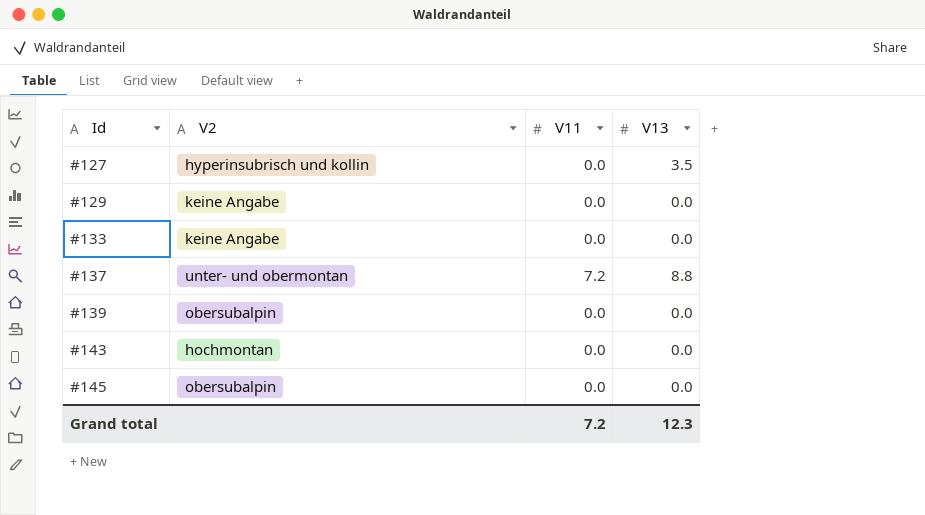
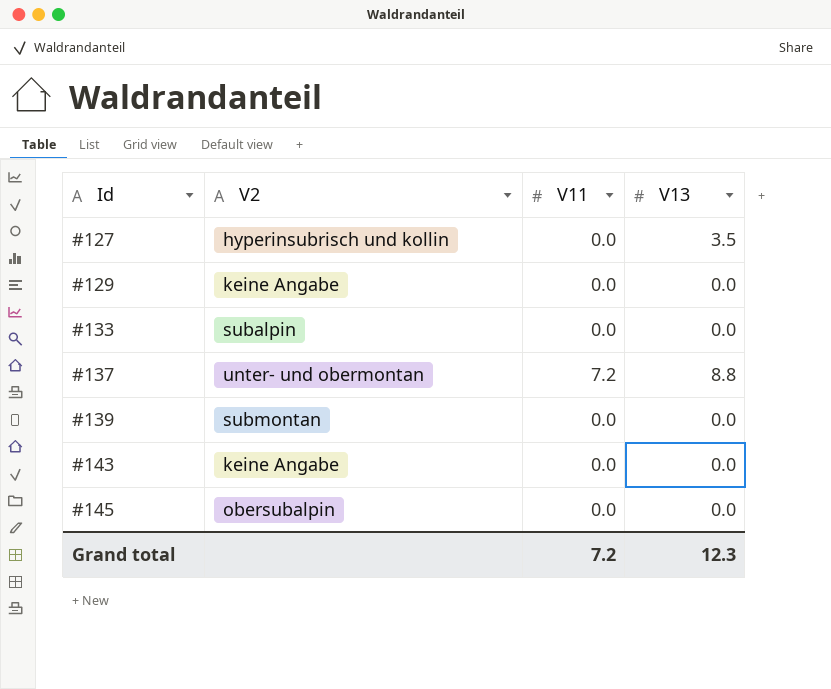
#133 | V2: keine Angabe -> subalpin
#139 | V2: obersubalpin -> submontan
#143 | V2: hochmontan -> keine Angabe

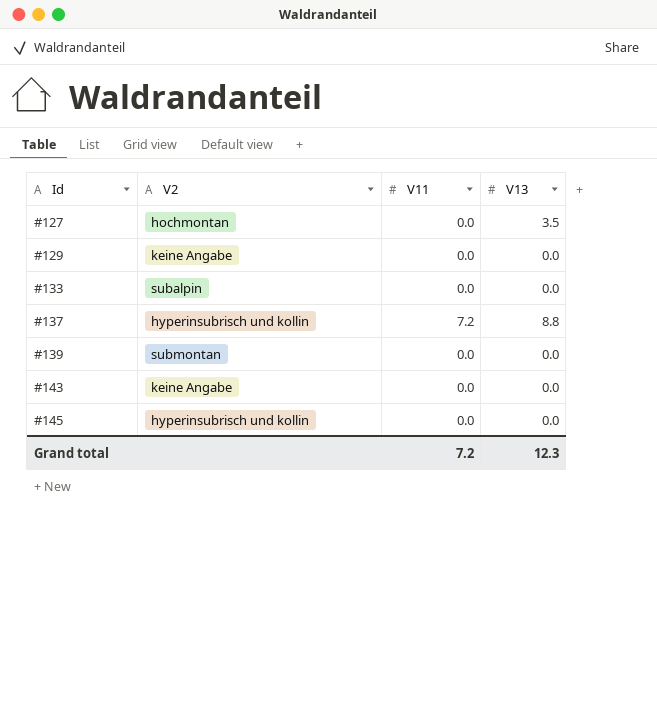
#127 | V2: hyperinsubrisch und kollin -> hochmontan
#137 | V2: unter- und obermontan -> hyperinsubrisch und kollin
#145 | V2: obersubalpin -> hyperinsubrisch und kollin

